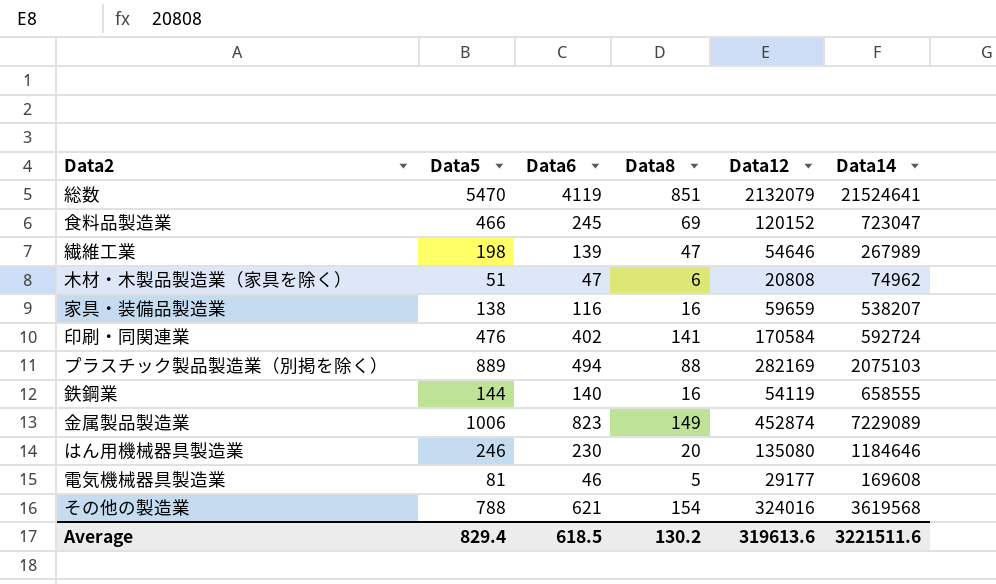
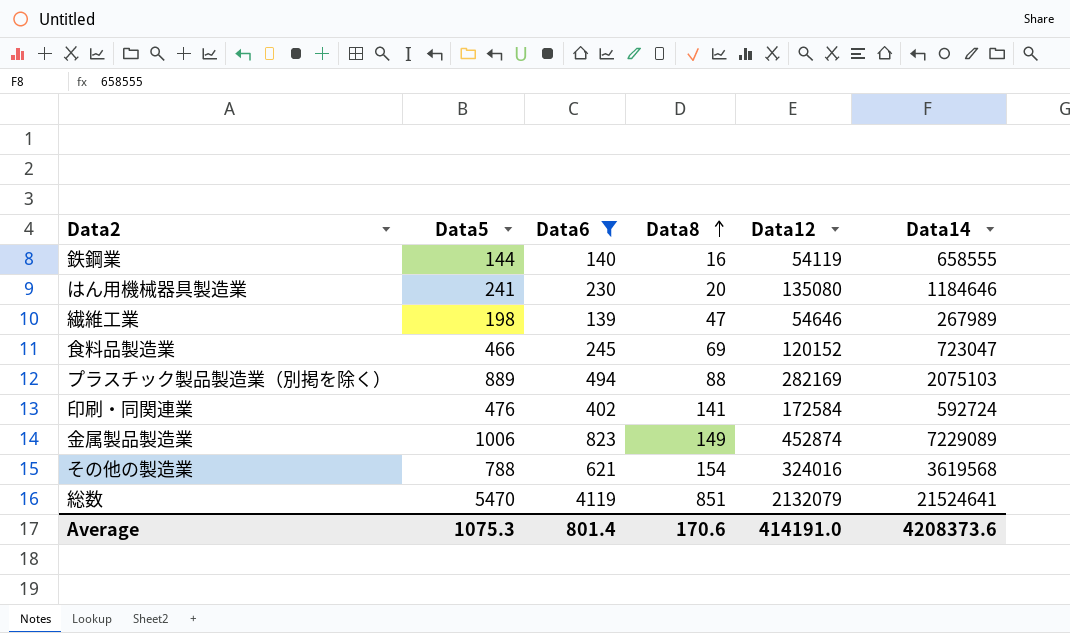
filter: none -> Data6 >= 139
row order: none -> Data8 ascending
はん用機械器具製造業 | Data5: 246 -> 241
印刷・同関連業 | Data12: 170584 -> 172584
Average | Data5: 829.4 -> 1075.3
Average | Data6: 618.5 -> 801.4
Average | Data8: 130.2 -> 170.6
Average | Data12: 319613.6 -> 414191.0
Average | Data14: 3221511.6 -> 4208373.6

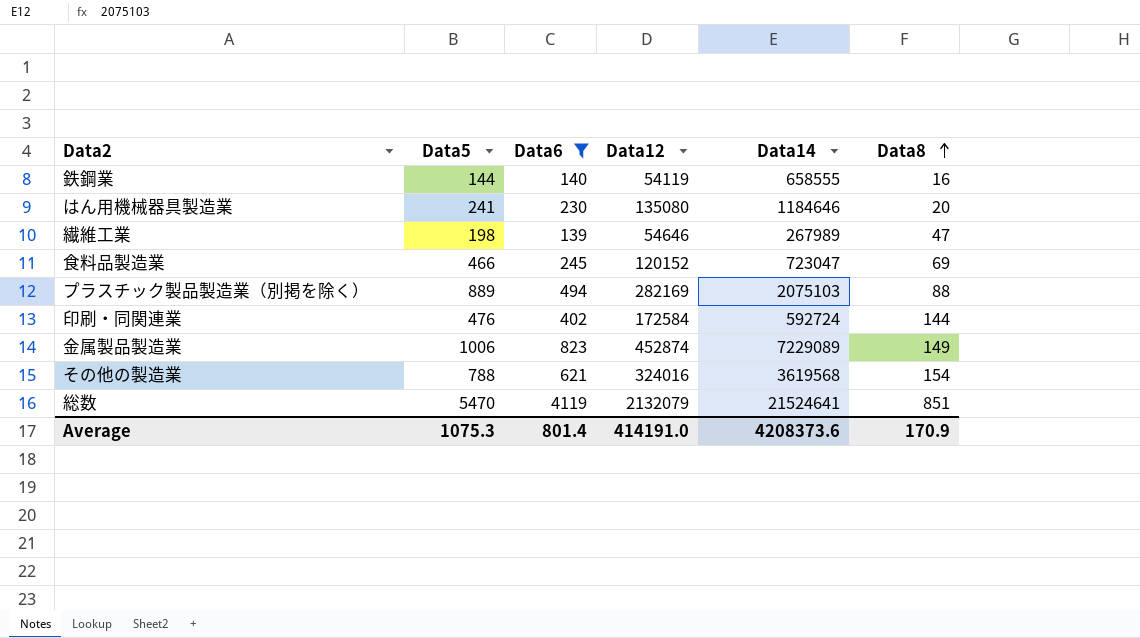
column Data8 | position: 4 -> 6
印刷・同関連業 | Data8: 141 -> 144
Average | Data8: 170.6 -> 170.9

